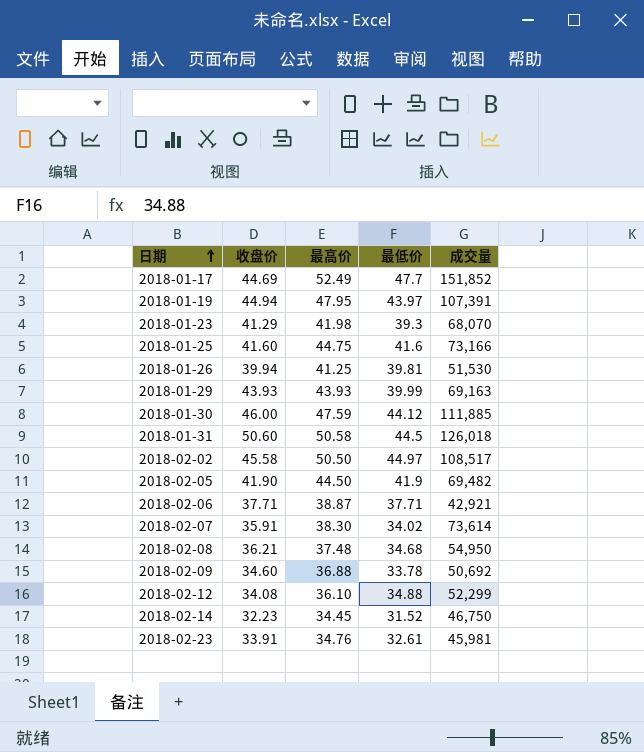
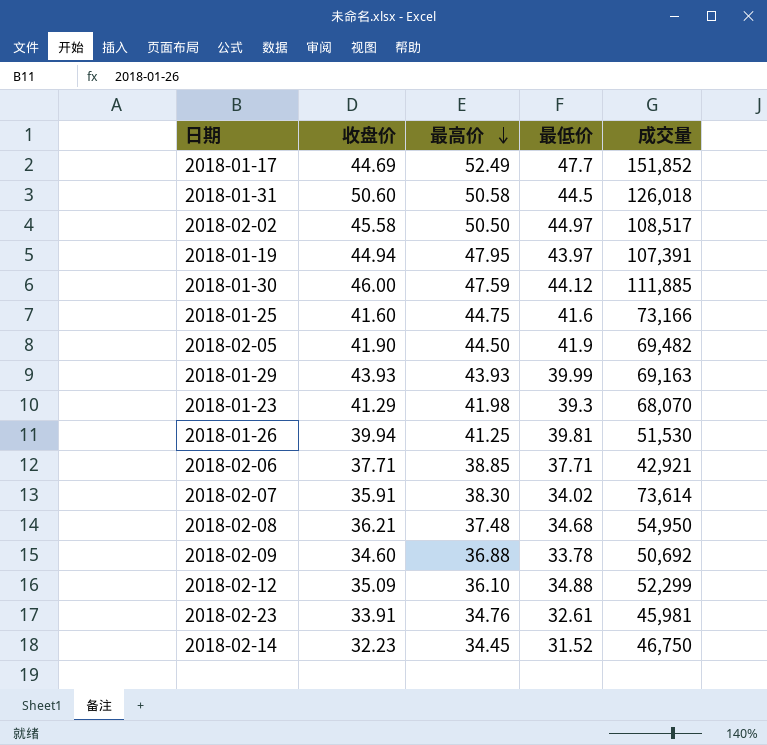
row order: 日期 ascending -> 最高价 descending
2018-02-06 | 最高价: 38.87 -> 38.85
2018-02-12 | 收盘价: 34.08 -> 35.09

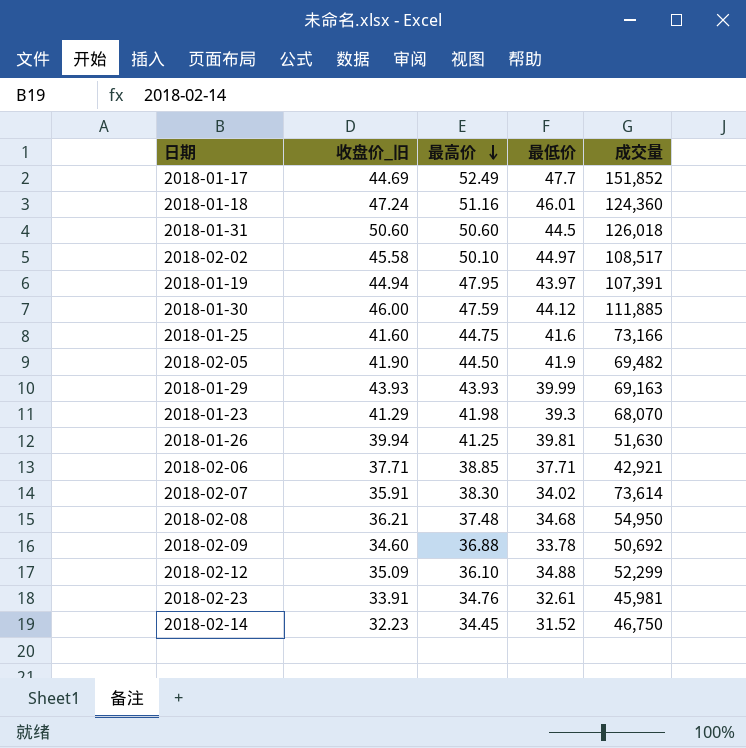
column name: 收盘价 -> 收盘价_旧
row 2018-01-18: none -> 47.24 | 51.16 | 46.01 | 124,360
2018-01-31 | 最高价: 50.58 -> 50.60
2018-02-02 | 最高价: 50.50 -> 50.10
2018-01-26 | 成交量: 51,530 -> 51,630

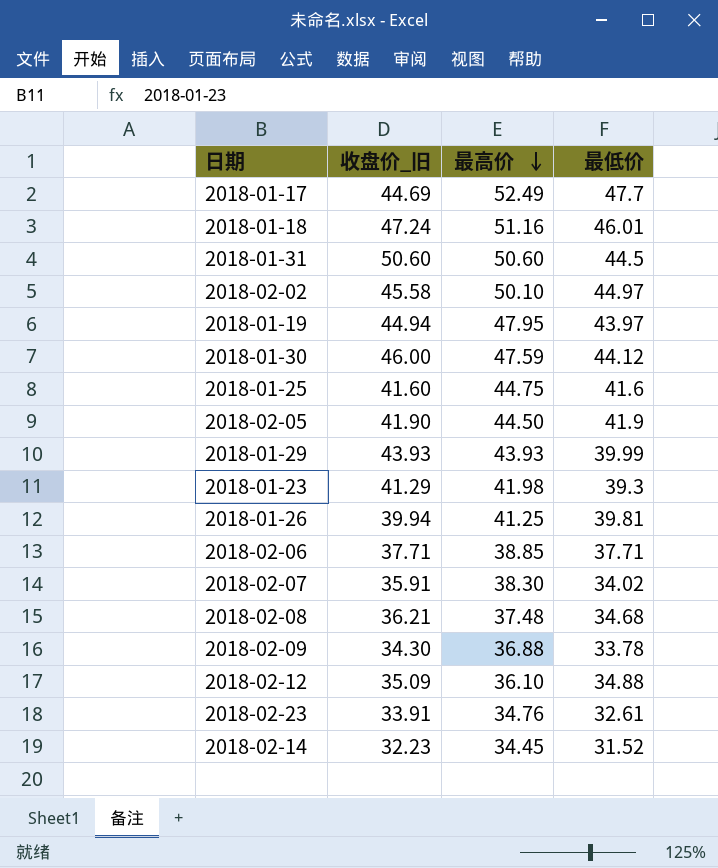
column 成交量 | position: 5 -> none
2018-02-09 | 收盘价_旧: 34.60 -> 34.30

